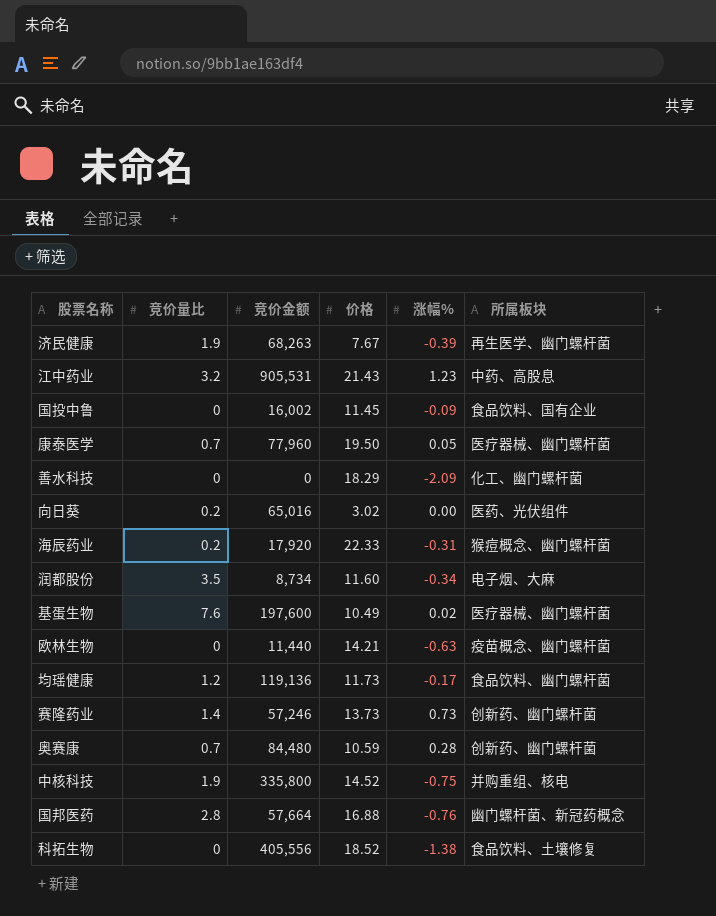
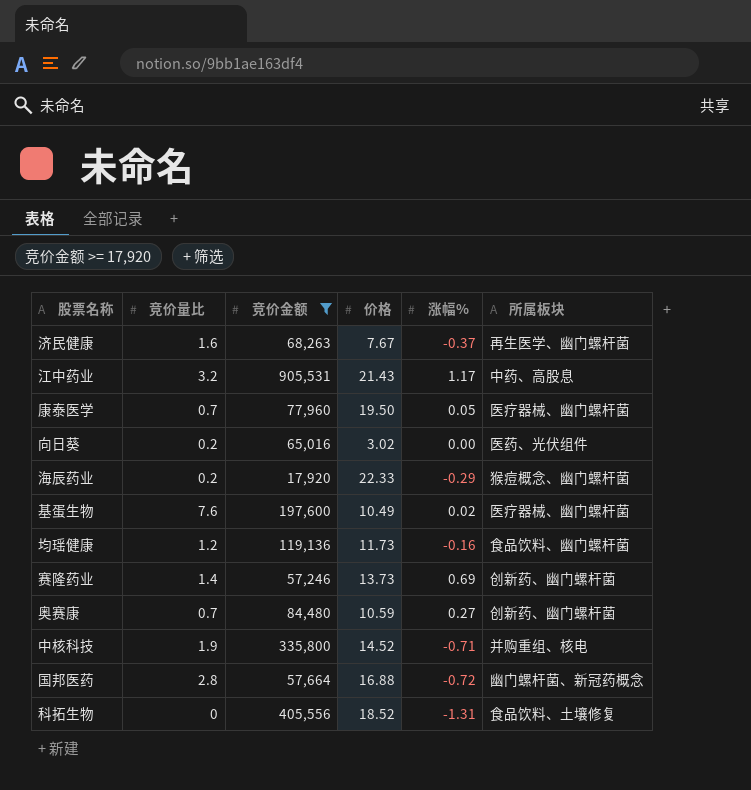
filter: none -> 竞价金额 >= 17,920
济民健康 | 竞价量比: 1.9 -> 1.6
济民健康 | 涨幅%: -0.39 -> -0.37
江中药业 | 涨幅%: 1.23 -> 1.17
海辰药业 | 涨幅%: -0.31 -> -0.29
均瑶健康 | 涨幅%: -0.17 -> -0.16
赛隆药业 | 涨幅%: 0.73 -> 0.69
奥赛康 | 涨幅%: 0.28 -> 0.27
中核科技 | 涨幅%: -0.75 -> -0.71
国邦医药 | 涨幅%: -0.76 -> -0.72
科拓生物 | 涨幅%: -1.38 -> -1.31

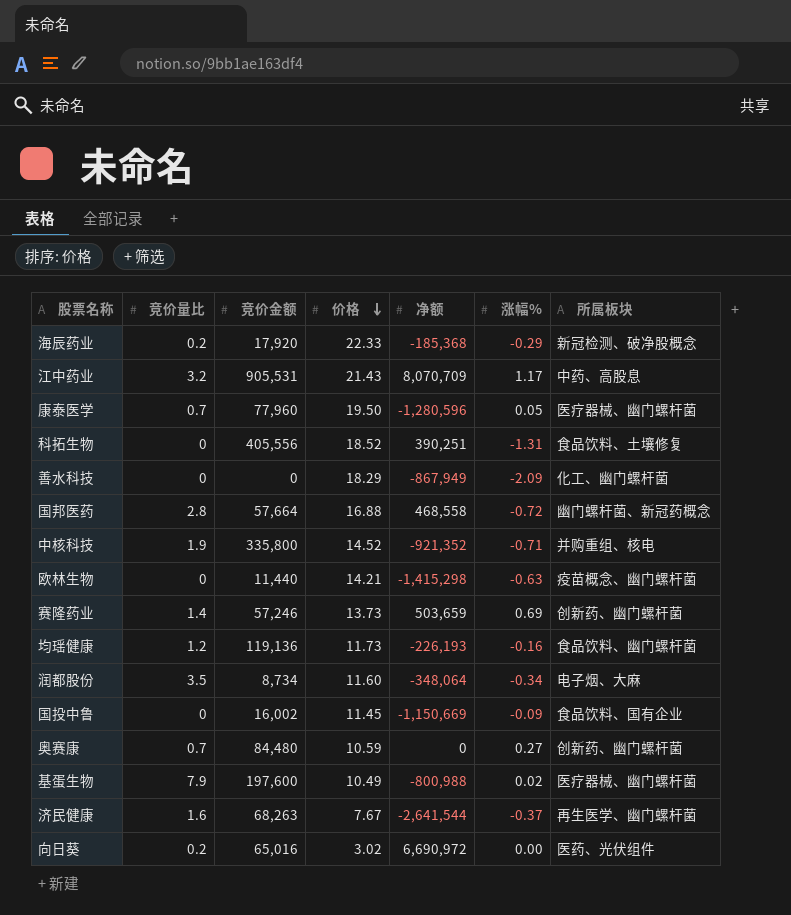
filter: 竞价金额 >= 17,920 -> none
row order: none -> 价格 descending
column 净额 | position: none -> 5
海辰药业 | 所属板块: 猴痘概念、幽门螺杆菌 -> 新冠检测、破净股概念
基蛋生物 | 竞价量比: 7.6 -> 7.9

